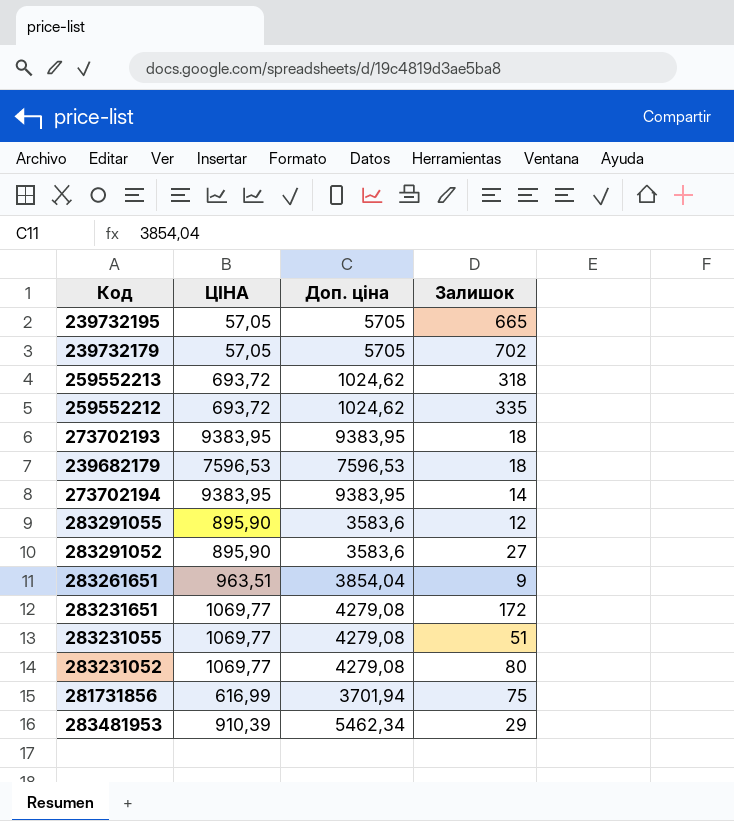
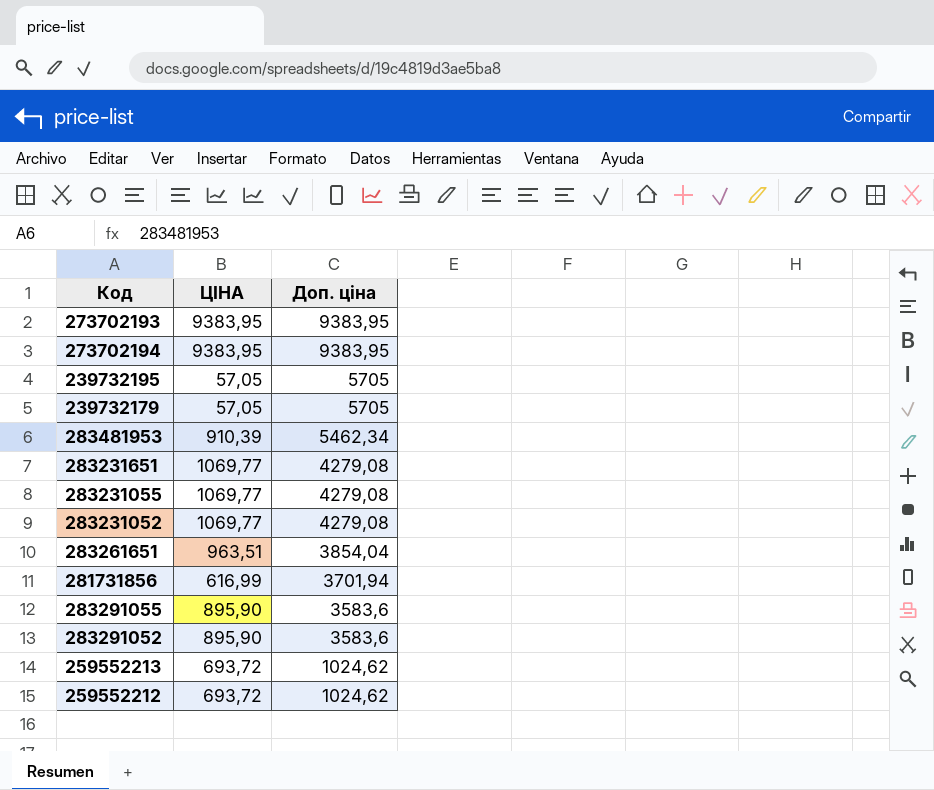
row order: none -> Доп. ціна descending
column Залишок | position: 4 -> none
row 239682179: 7596,53 | 7596,53 | 18 -> none

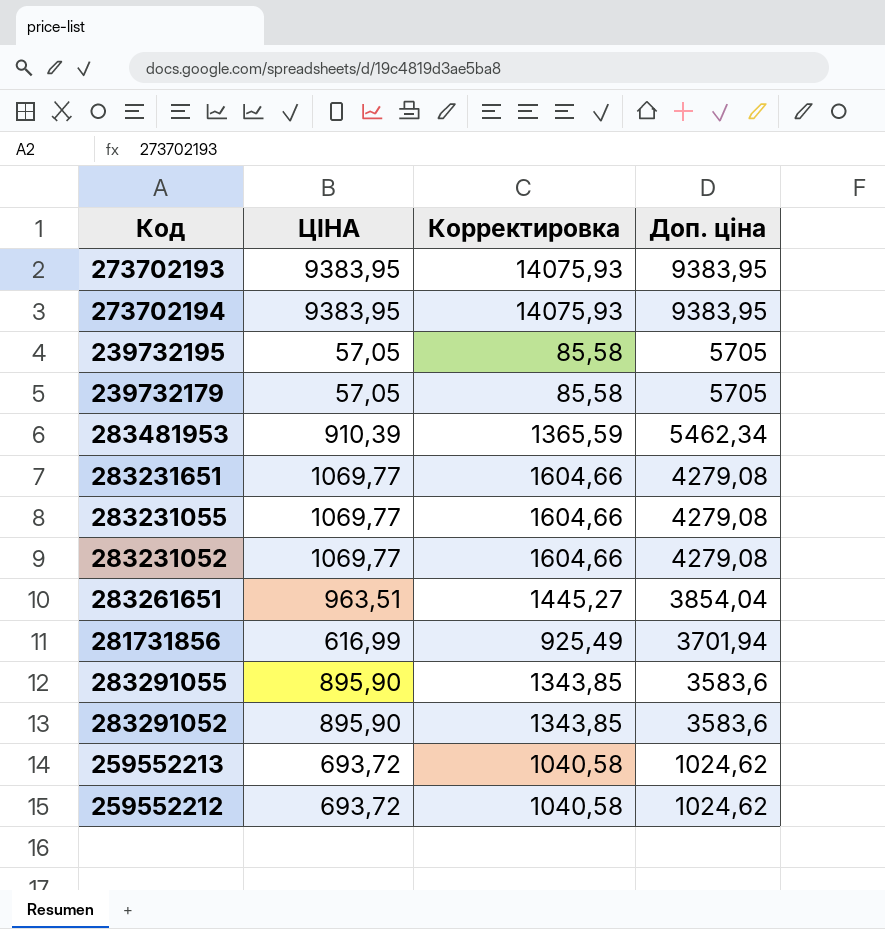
column Корректировка | formula: none -> [ЦІНА] * 1,5

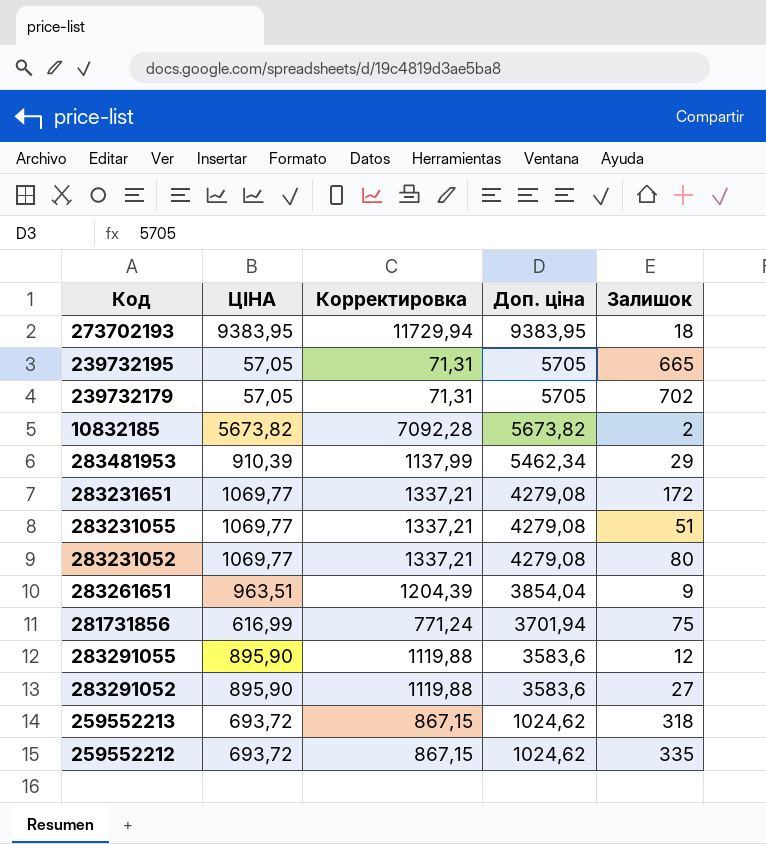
column Корректировка | formula: [ЦІНА] * 1,5 -> [ЦІНА] * 1,25
column Залишок | position: none -> 5
row 273702194: 9383,95 | 14075,93 | 9383,95 -> none
row 10832185: none -> 5673,82 | 7092,28 | 5673,82 | 2

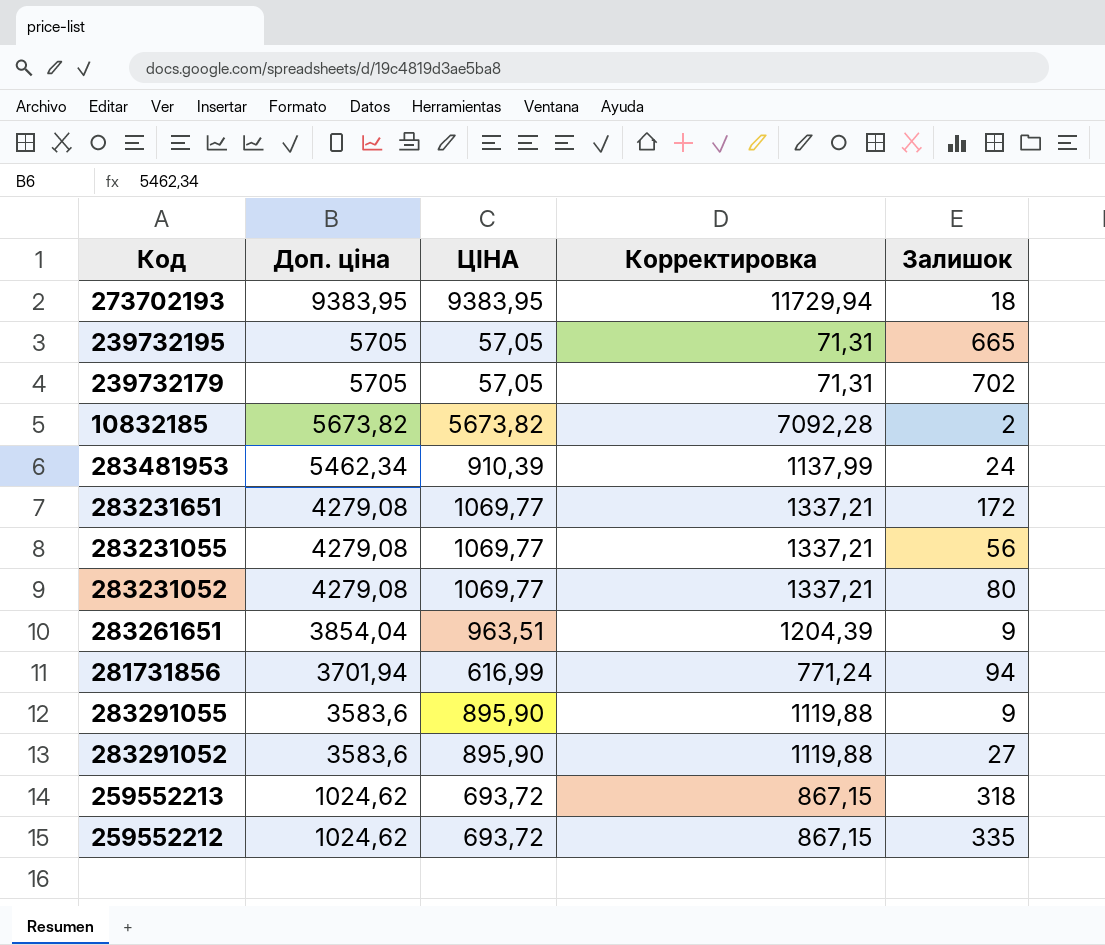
column Доп. ціна | position: 4 -> 2
283481953 | Залишок: 29 -> 24
283231055 | Залишок: 51 -> 56
281731856 | Залишок: 75 -> 94
283291055 | Залишок: 12 -> 9

